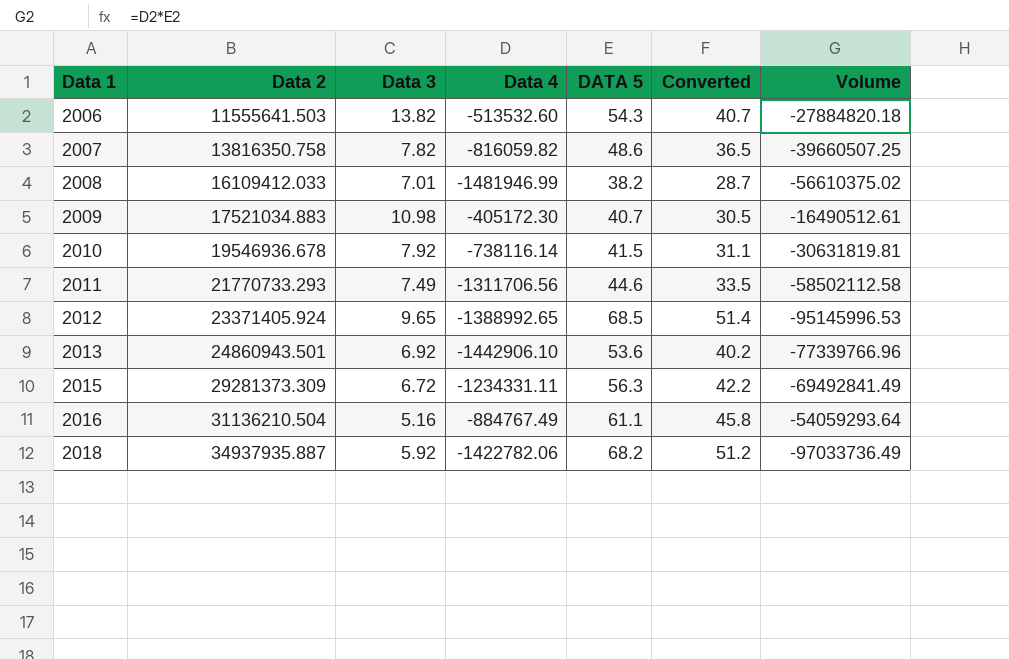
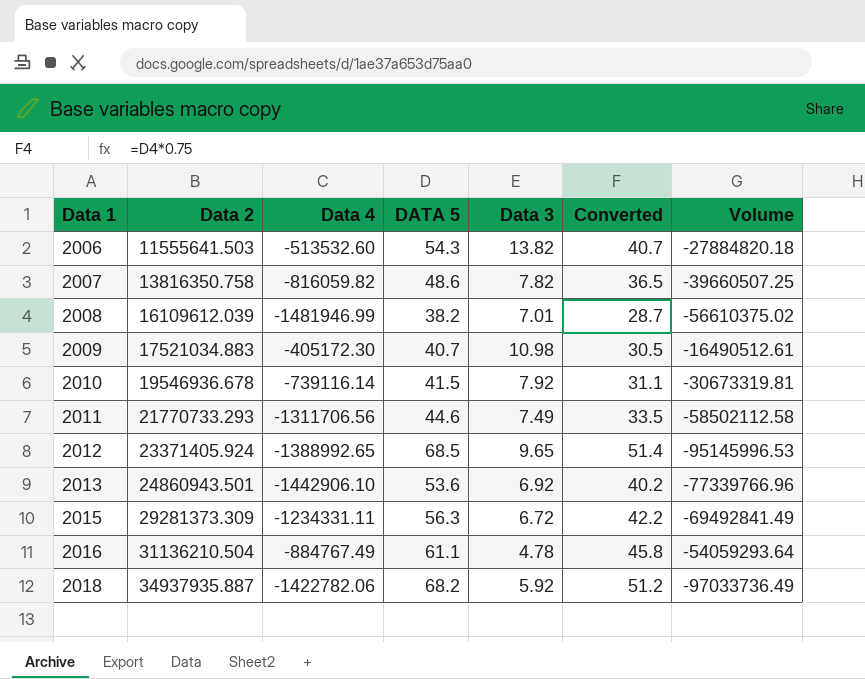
column Data 3 | position: 3 -> 5
2008 | Data 2: 16109412.033 -> 16109612.039
2010 | Data 4: -738116.14 -> -739116.14
2010 | Volume: -30631819.81 -> -30673319.81
2016 | Data 3: 5.16 -> 4.78

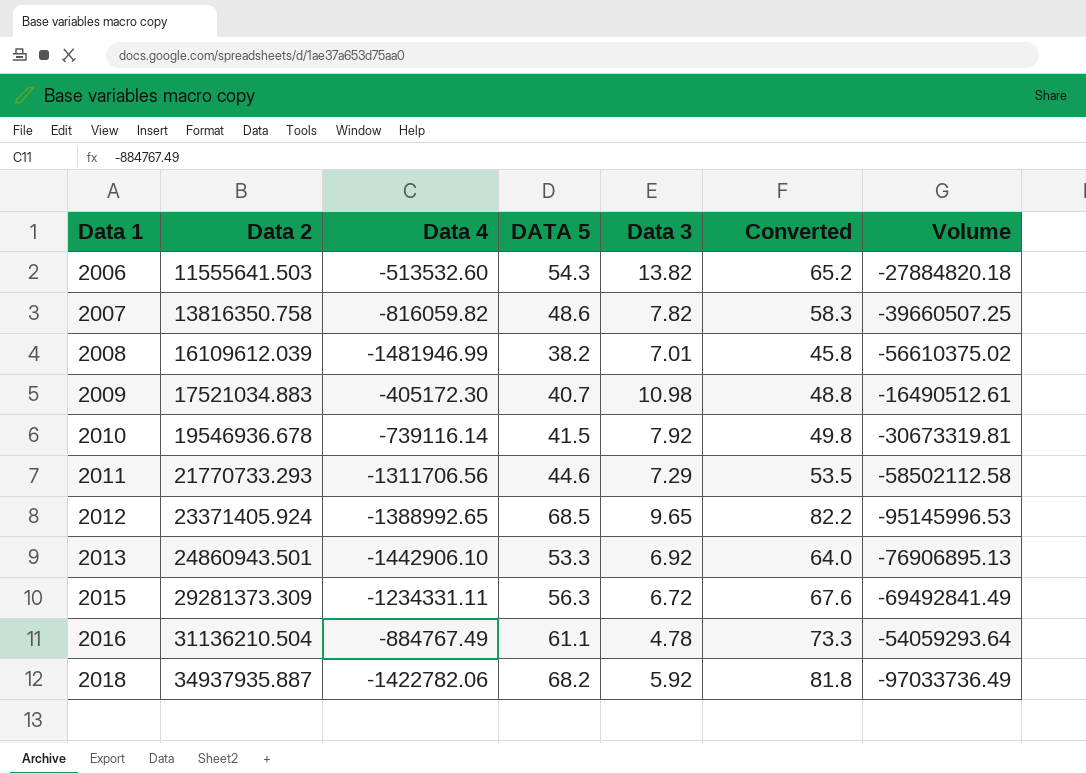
column Converted | formula: [DATA 5] * 0.75 -> [DATA 5] * 1.2
2011 | Data 3: 7.49 -> 7.29
2013 | DATA 5: 53.6 -> 53.3
2013 | Volume: -77339766.96 -> -76906895.13

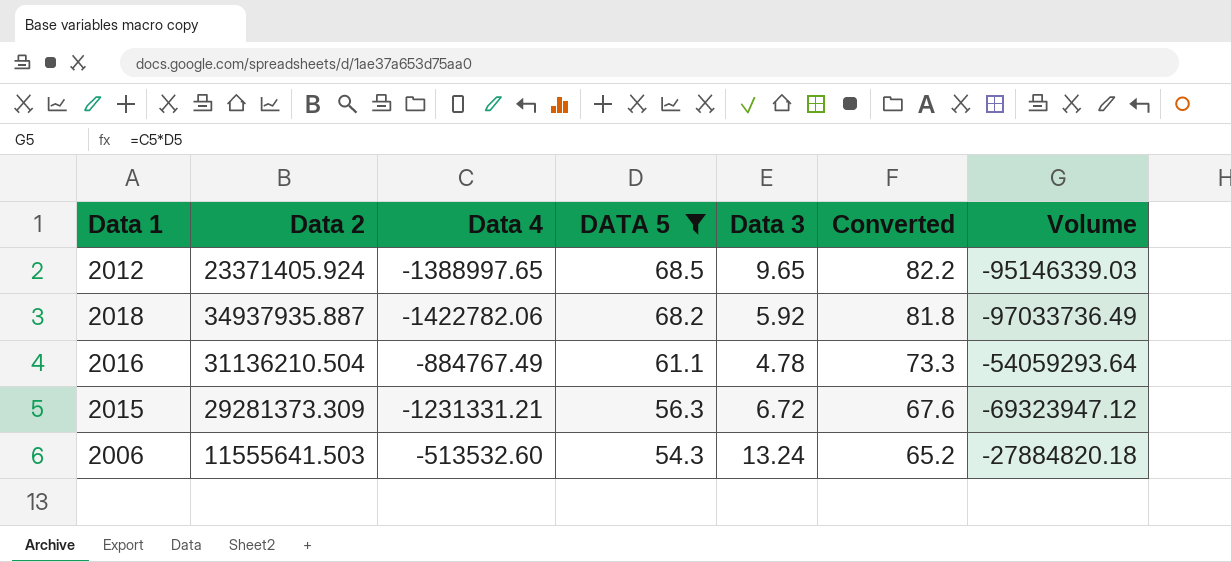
filter: none -> DATA 5 >= 54.3
row order: Data 1 ascending -> DATA 5 descending
2012 | Data 4: -1388992.65 -> -1388997.65
2012 | Volume: -95145996.53 -> -95146339.03
2015 | Data 4: -1234331.11 -> -1231331.21
2015 | Volume: -69492841.49 -> -69323947.12
2006 | Data 3: 13.82 -> 13.24

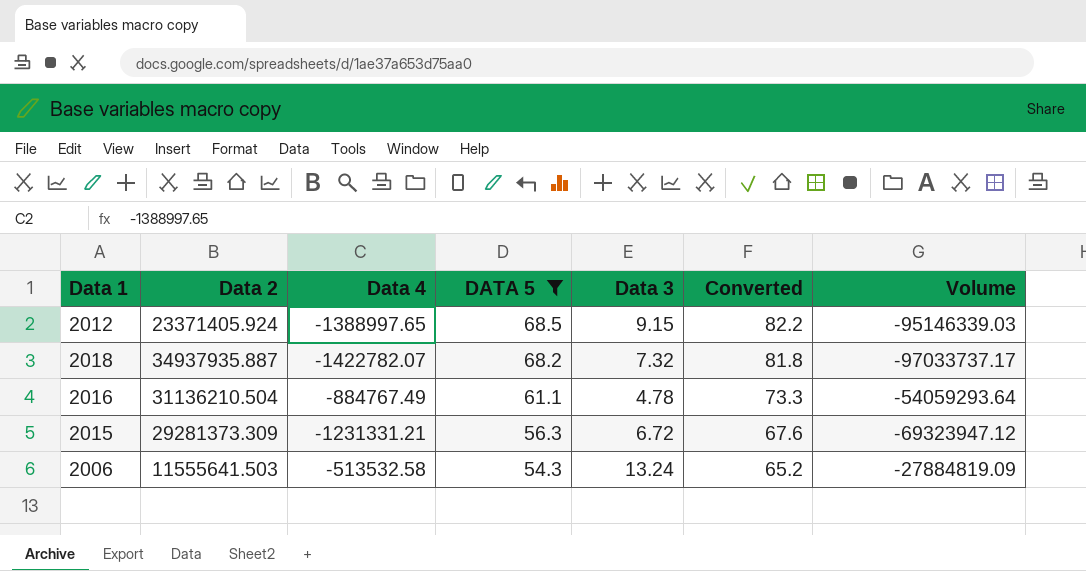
2012 | Data 3: 9.65 -> 9.15
2018 | Data 4: -1422782.06 -> -1422782.07
2018 | Data 3: 5.92 -> 7.32
2018 | Volume: -97033736.49 -> -97033737.17
2006 | Data 4: -513532.60 -> -513532.58
2006 | Volume: -27884820.18 -> -27884819.09

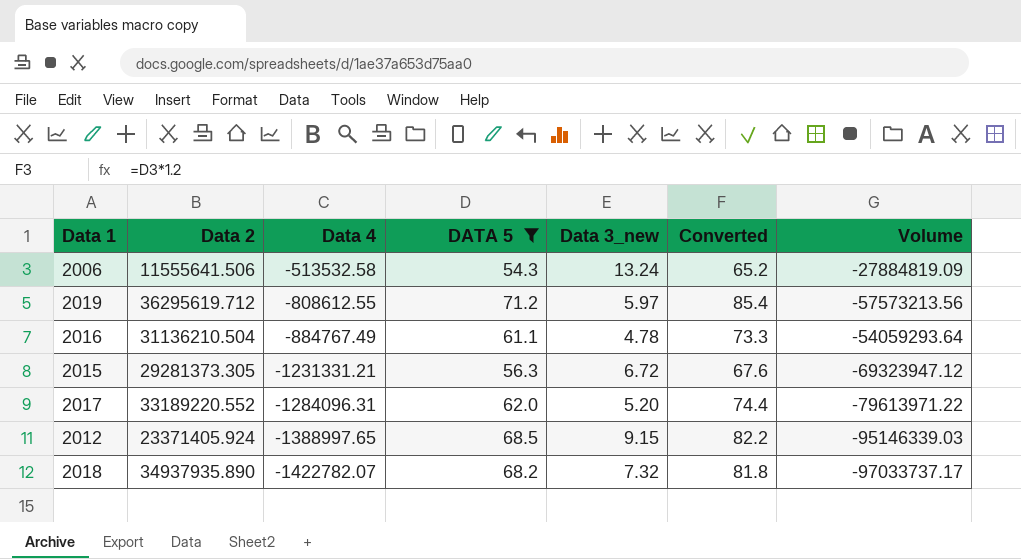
row order: DATA 5 descending -> Data 4 descending
column name: Data 3 -> Data 3_new
2006 | Data 2: 11555641.503 -> 11555641.506
row 2019: none -> 36295619.712 | -808612.55 | 71.2 | 5.97 | 85.4 | -57573213.56
2015 | Data 2: 29281373.309 -> 29281373.305
row 2017: none -> 33189220.552 | -1284096.31 | 62.0 | 5.20 | 74.4 | -79613971.22
2018 | Data 2: 34937935.887 -> 34937935.890

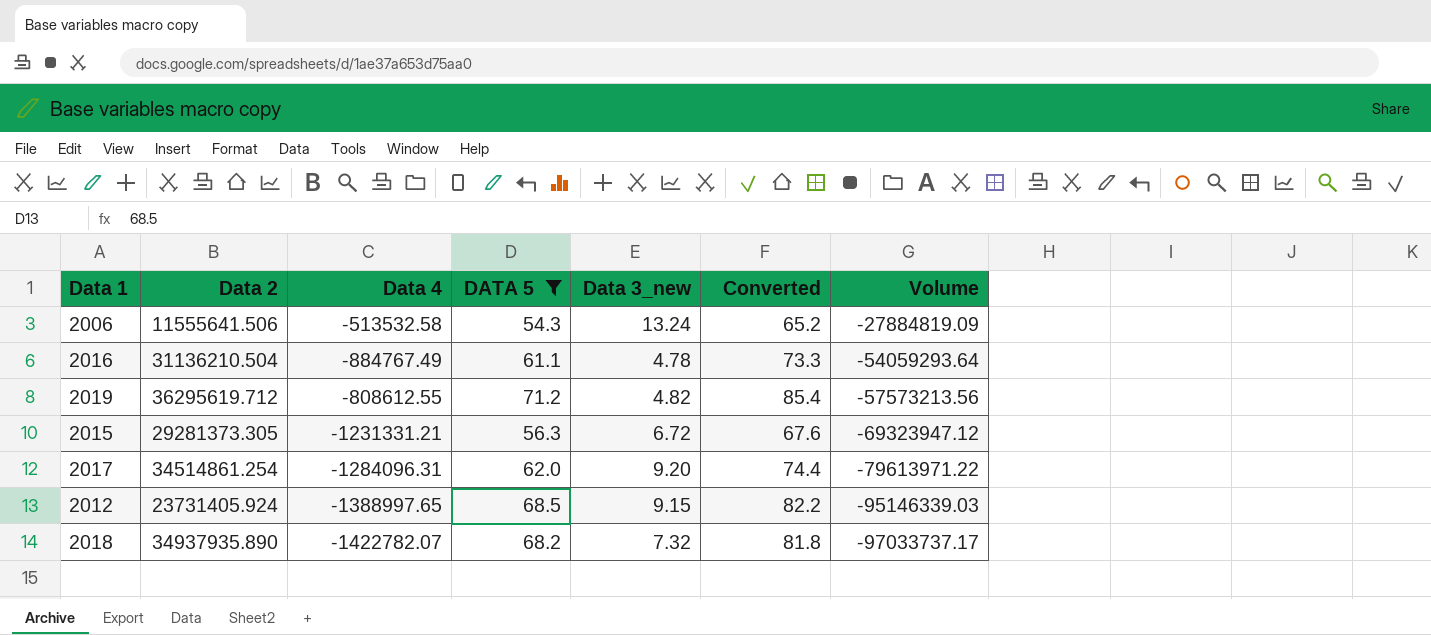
row order: Data 4 descending -> Volume descending
2019 | Data 3_new: 5.97 -> 4.82
2017 | Data 2: 33189220.552 -> 34514861.254
2017 | Data 3_new: 5.20 -> 9.20
2012 | Data 2: 23371405.924 -> 23731405.924

